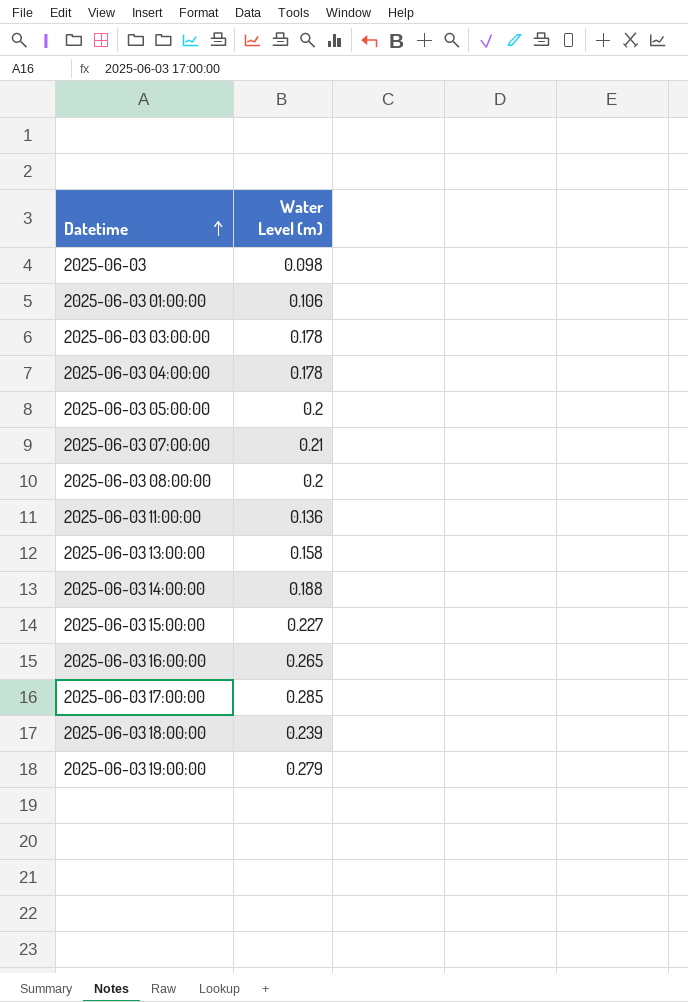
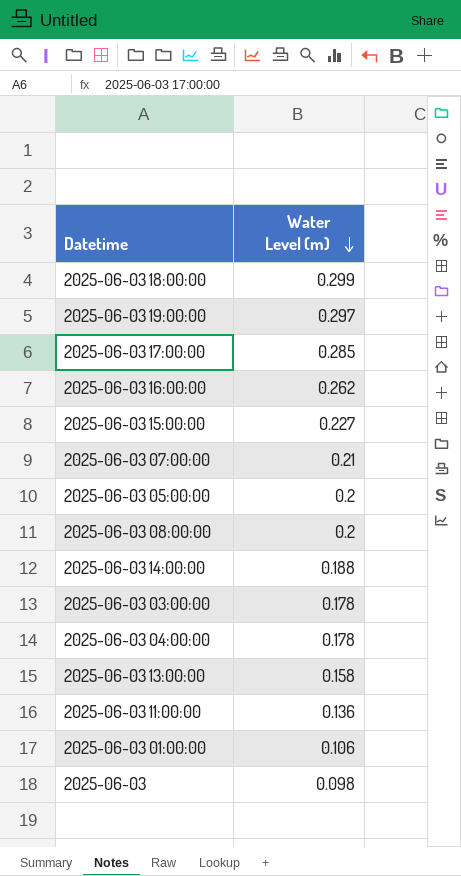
row order: Datetime ascending -> Water Level (m) descending
2025-06-03 18:00:00 | Water Level (m): 0.239 -> 0.299
2025-06-03 19:00:00 | Water Level (m): 0.279 -> 0.297
2025-06-03 16:00:00 | Water Level (m): 0.265 -> 0.262

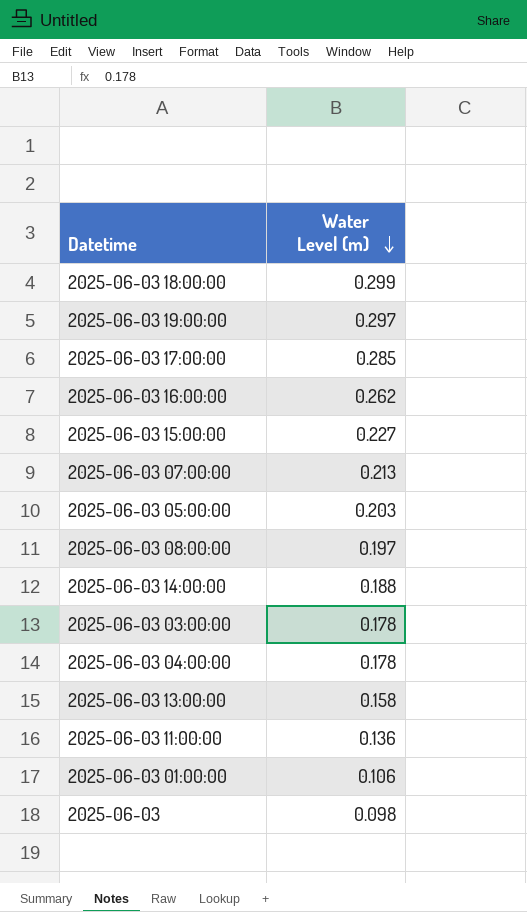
2025-06-03 07:00:00 | Water Level (m): 0.21 -> 0.213
2025-06-03 05:00:00 | Water Level (m): 0.2 -> 0.203
2025-06-03 08:00:00 | Water Level (m): 0.2 -> 0.197

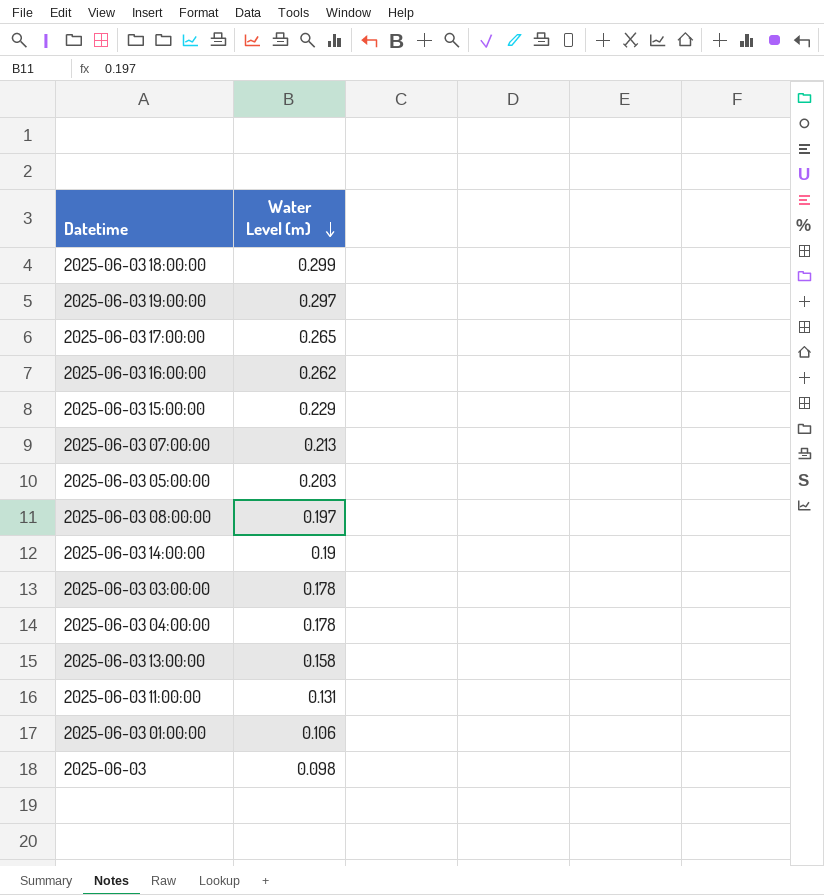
2025-06-03 17:00:00 | Water Level (m): 0.285 -> 0.265
2025-06-03 15:00:00 | Water Level (m): 0.227 -> 0.229
2025-06-03 14:00:00 | Water Level (m): 0.188 -> 0.19
2025-06-03 11:00:00 | Water Level (m): 0.136 -> 0.131

